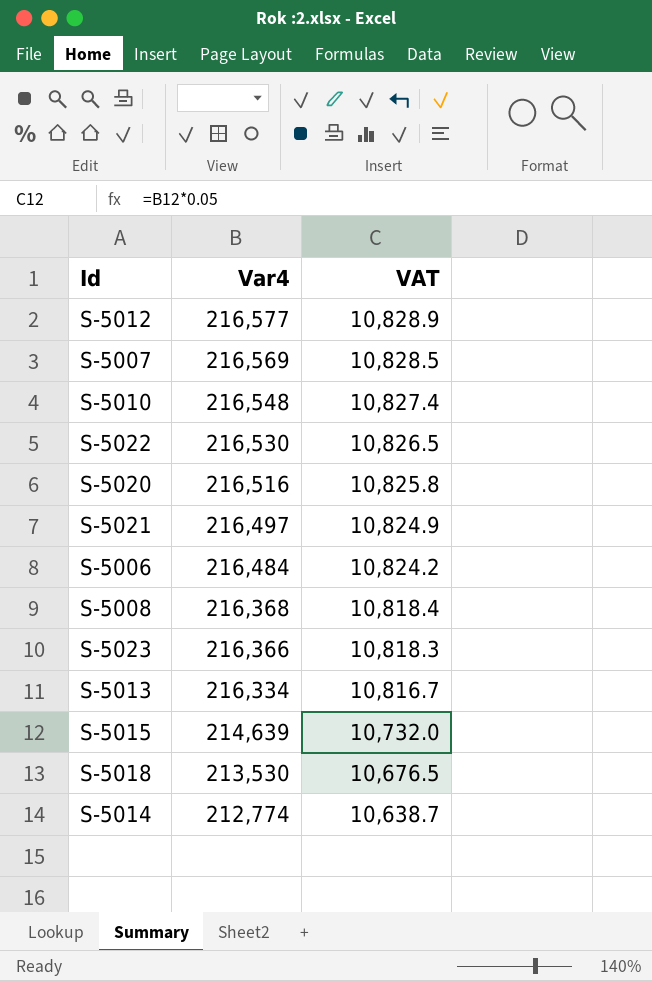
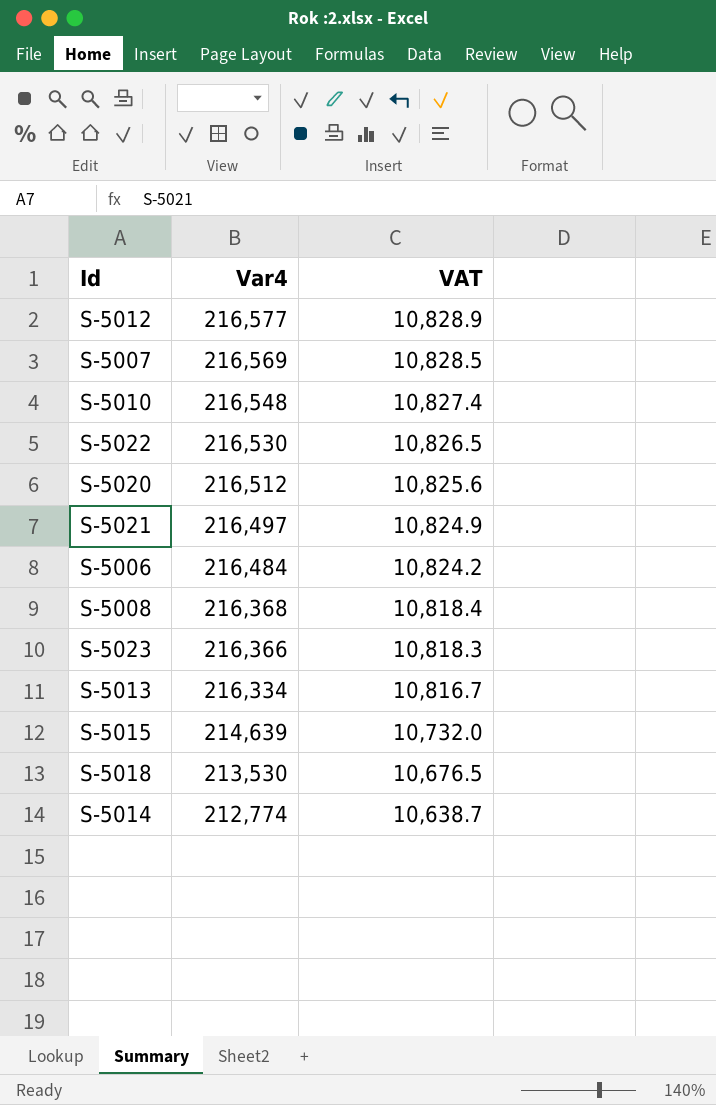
S-5020 | Var4: 216,516 -> 216,512
S-5020 | VAT: 10,825.8 -> 10,825.6

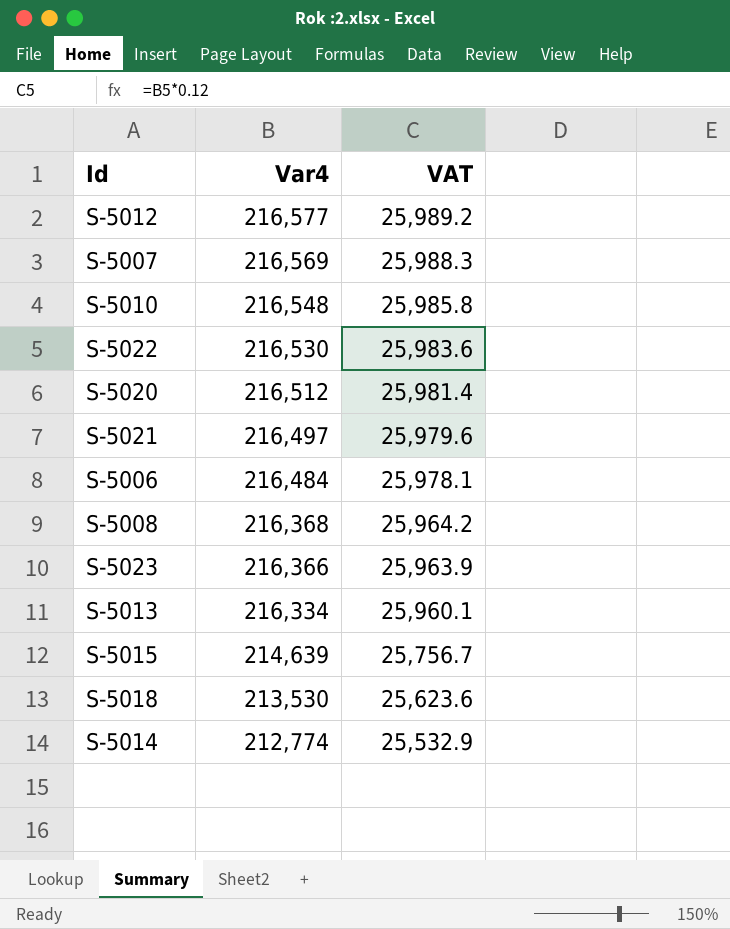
column VAT | formula: [Var4] * 0.05 -> [Var4] * 0.12

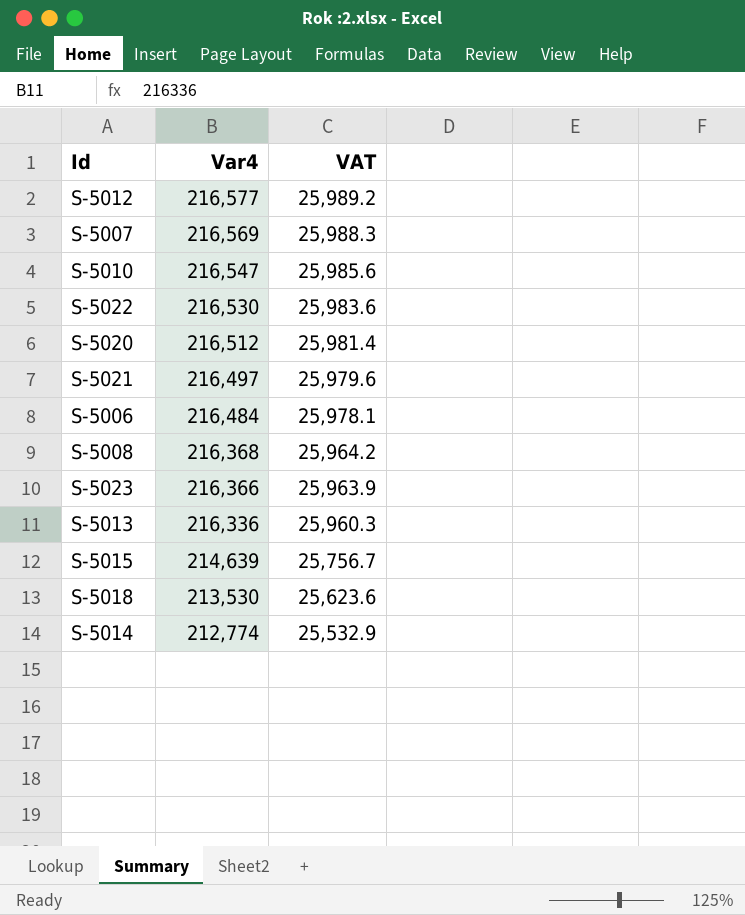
S-5010 | Var4: 216,548 -> 216,547
S-5010 | VAT: 25,985.8 -> 25,985.6
S-5013 | Var4: 216,334 -> 216,336
S-5013 | VAT: 25,960.1 -> 25,960.3

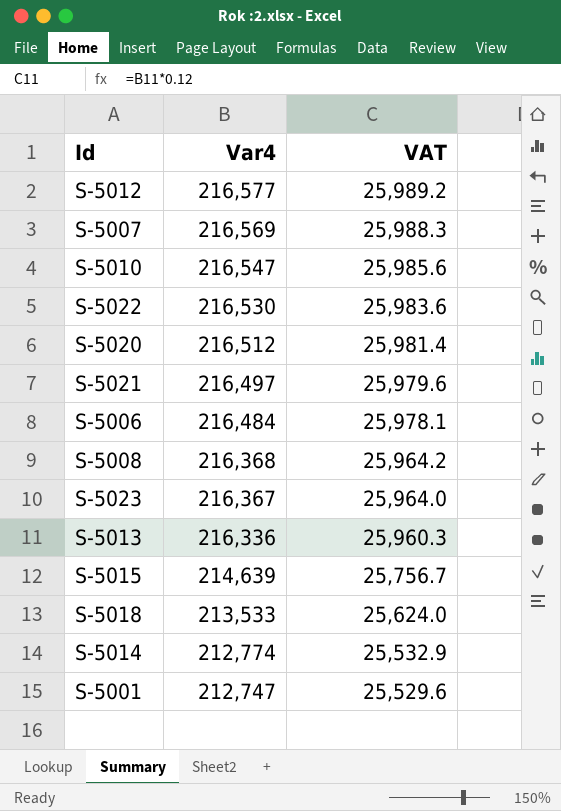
S-5023 | Var4: 216,366 -> 216,367
S-5023 | VAT: 25,963.9 -> 25,964.0
S-5018 | Var4: 213,530 -> 213,533
S-5018 | VAT: 25,623.6 -> 25,624.0
row S-5001: none -> 212,747 | 25,529.6

